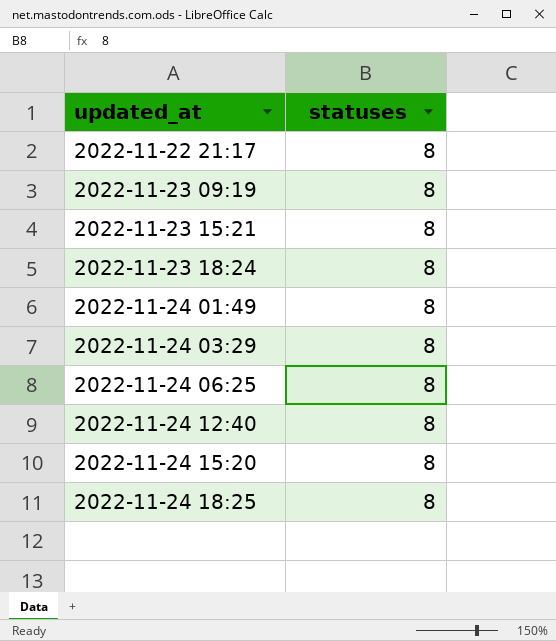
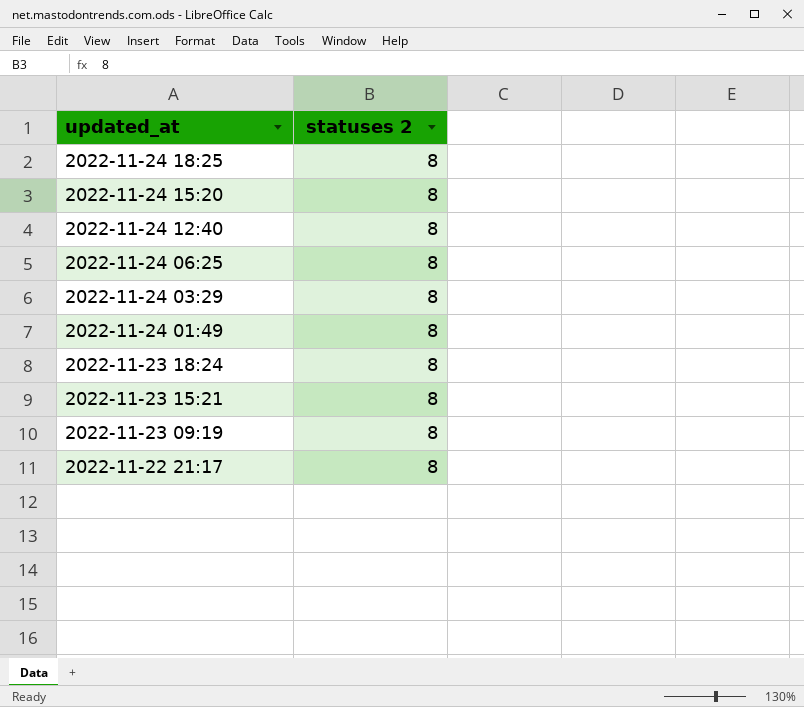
row order: updated_at ascending -> updated_at descending
column name: statuses -> statuses 2

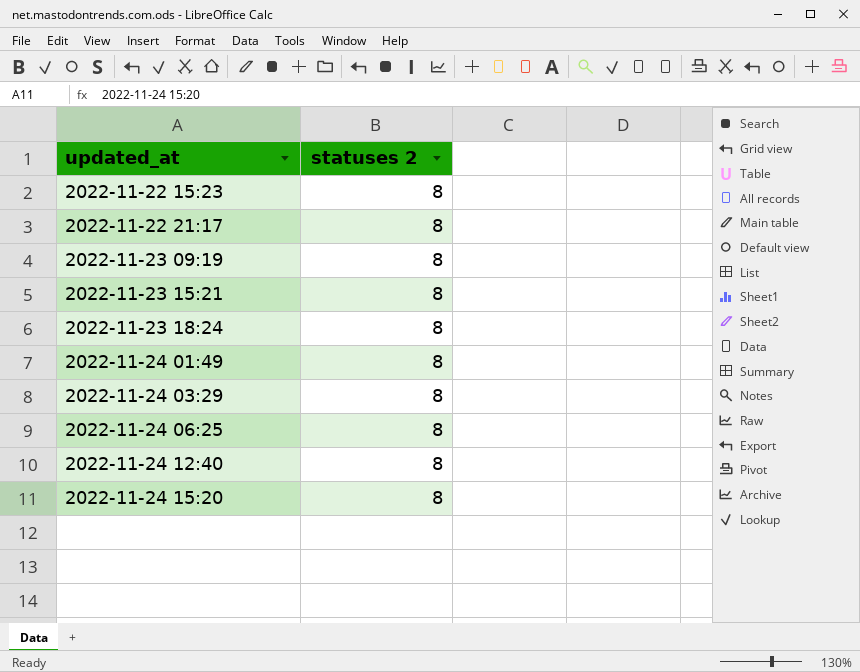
row order: updated_at descending -> updated_at ascending
row 2022-11-24 18:25: 8 -> none
row 2022-11-22 15:23: none -> 8

